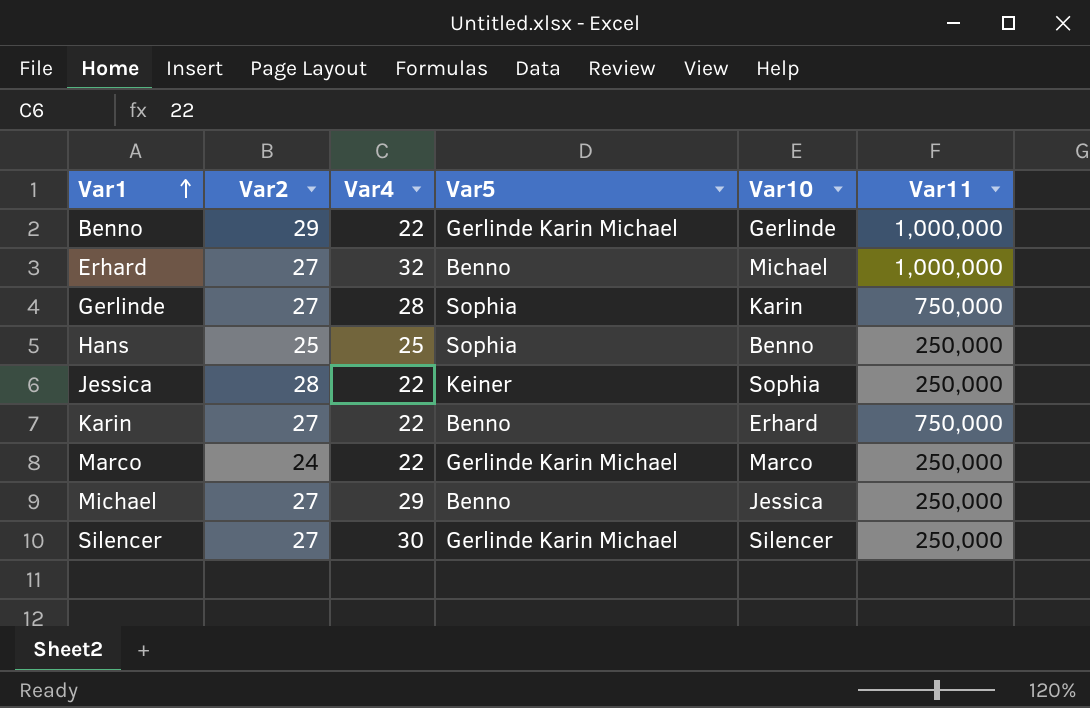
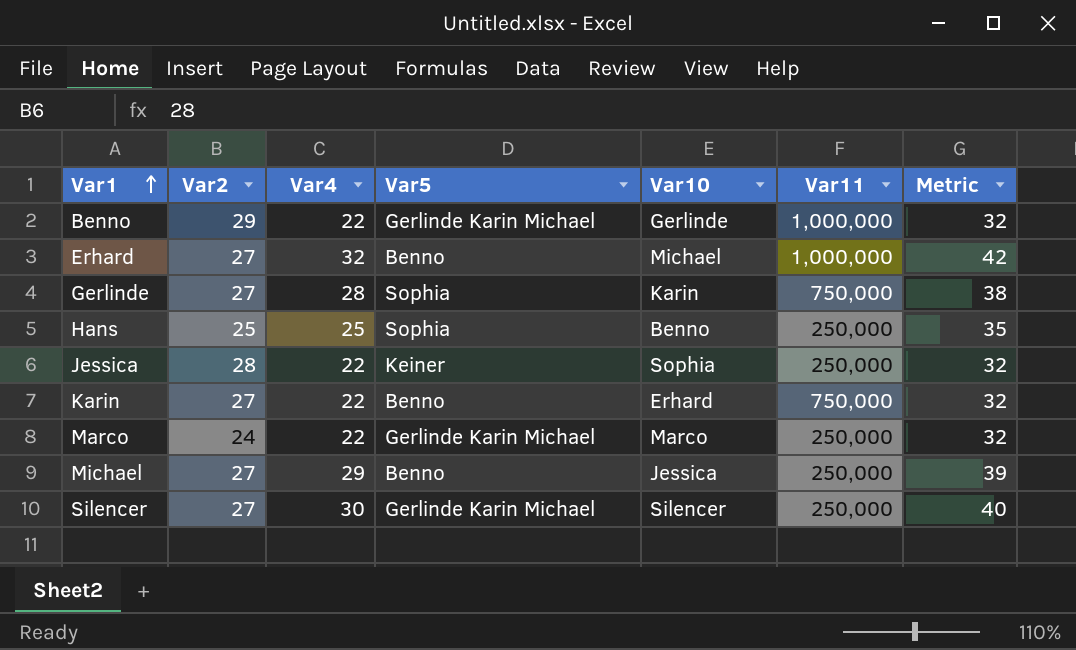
column Metric | formula: none -> [Var4] + 10

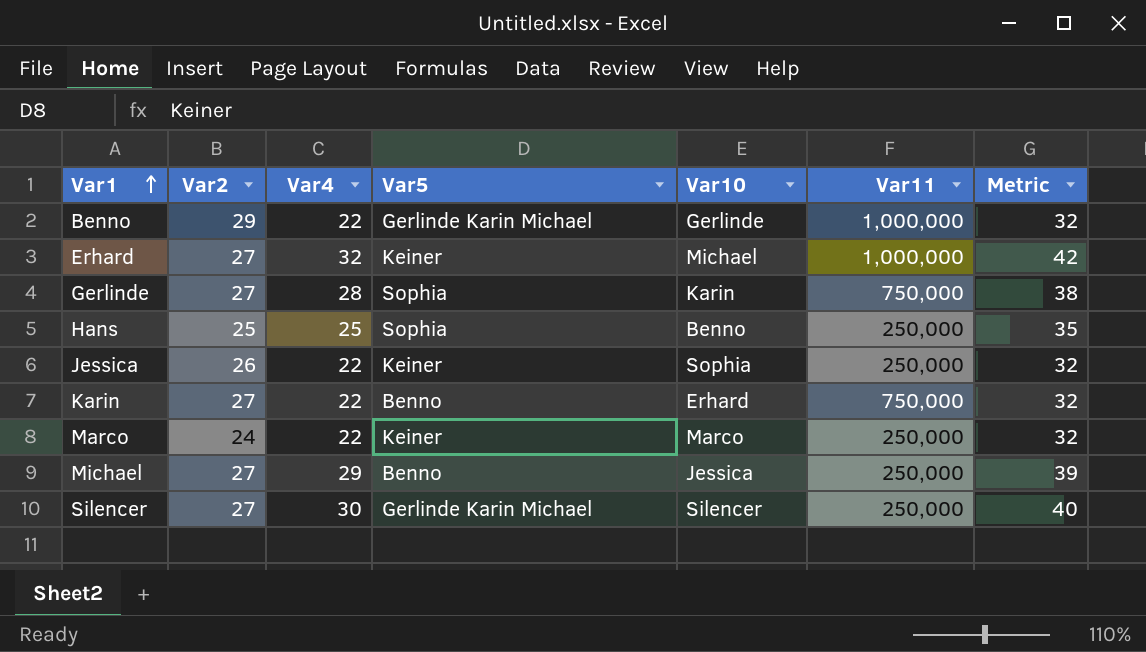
Erhard | Var5: Benno -> Keiner
Jessica | Var2: 28 -> 26
Marco | Var5: Gerlinde Karin Michael -> Keiner

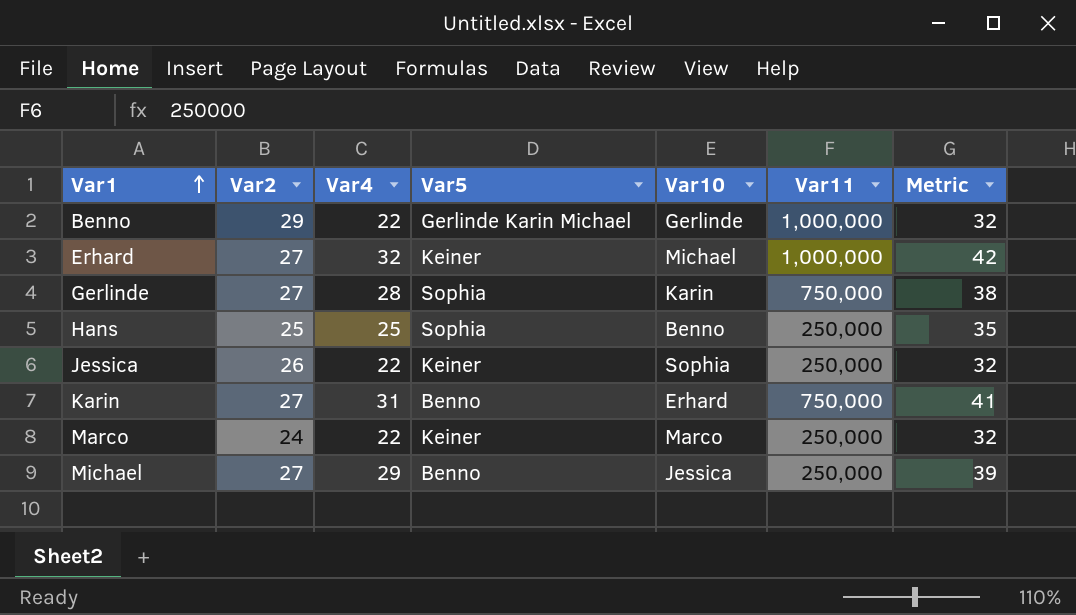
row Silencer: 27 | 30 | Gerlinde Karin Michael | Silencer | 250,000 | 40 -> none
Karin | Var4: 22 -> 31
Karin | Metric: 32 -> 41

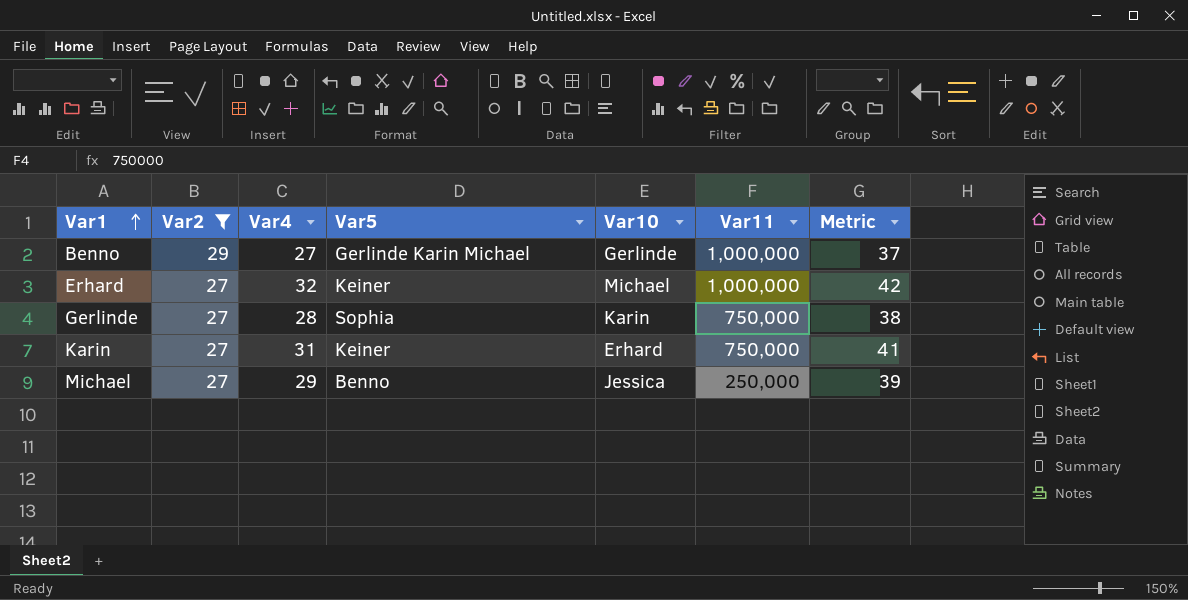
filter: none -> Var2 >= 27
Benno | Var4: 22 -> 27
Benno | Metric: 32 -> 37
Karin | Var5: Benno -> Keiner

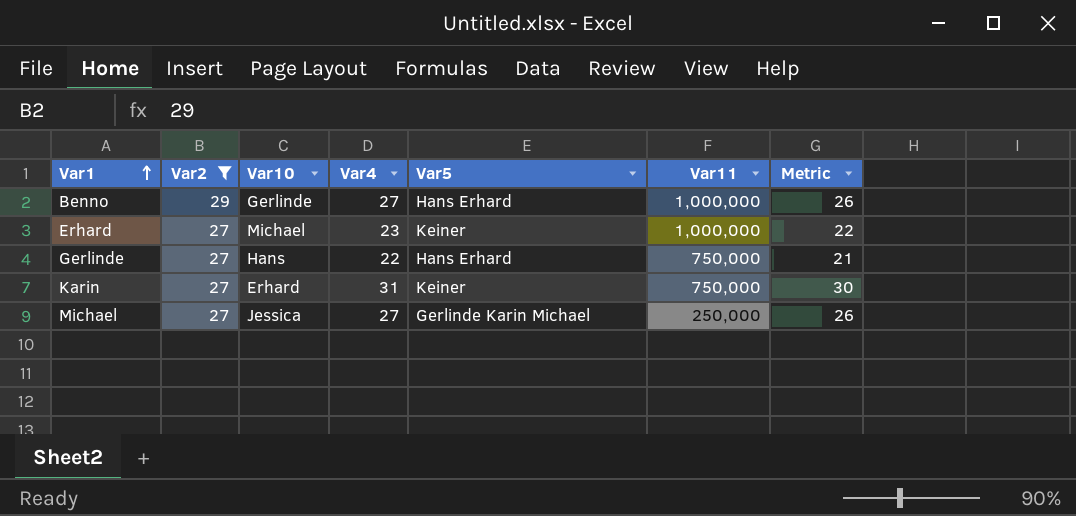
column Var10 | position: 5 -> 3
column Metric | formula: [Var4] + 10 -> [Var4] - 1
Benno | Var5: Gerlinde Karin Michael -> Hans Erhard
Erhard | Var4: 32 -> 23
Gerlinde | Var10: Karin -> Hans
Gerlinde | Var4: 28 -> 22
Gerlinde | Var5: Sophia -> Hans Erhard
Michael | Var4: 29 -> 27
Michael | Var5: Benno -> Gerlinde Karin Michael

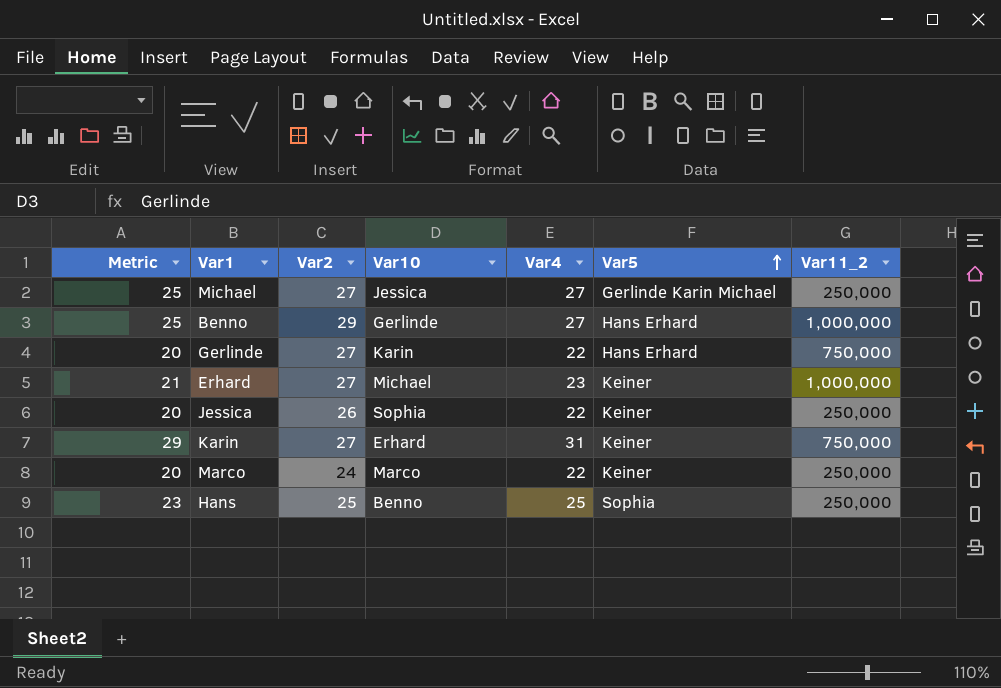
filter: Var2 >= 27 -> none
row order: Var1 ascending -> Var5 ascending
column Metric | formula: [Var4] - 1 -> [Var4] - 2
column Metric | position: 7 -> 1
column name: Var11 -> Var11_2
Gerlinde | Var10: Hans -> Karin

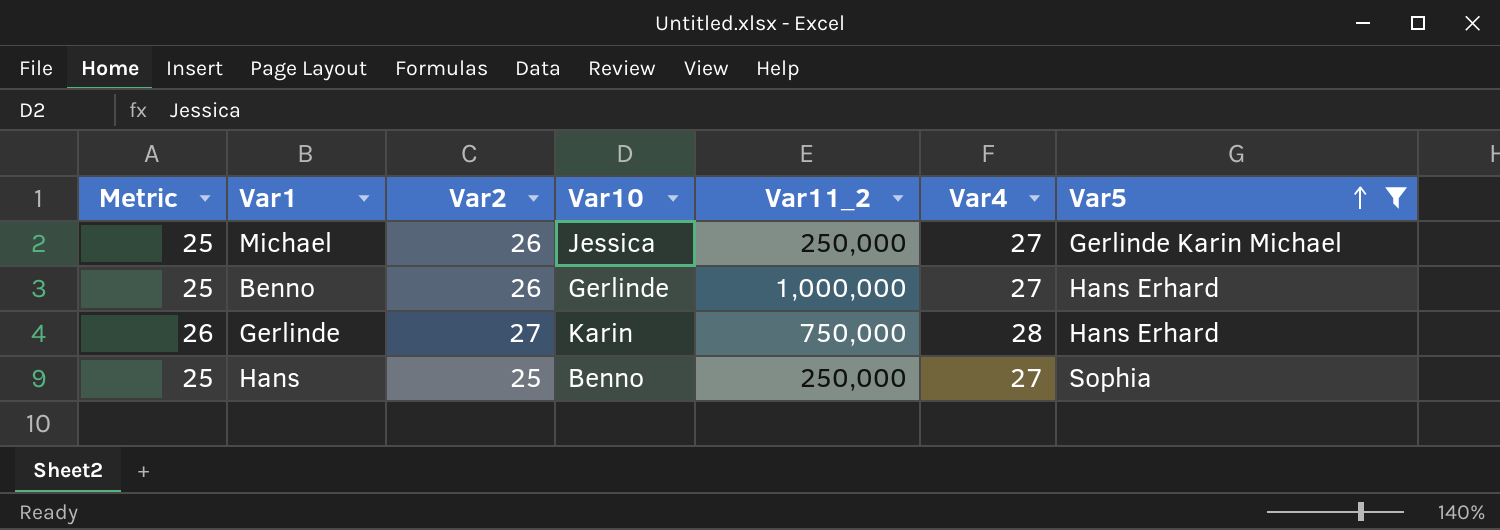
filter: none -> Var5 != Keiner
column Var11_2 | position: 7 -> 5
Michael | Var2: 27 -> 26
Benno | Var2: 29 -> 26
Gerlinde | Metric: 20 -> 26
Gerlinde | Var4: 22 -> 28
Hans | Metric: 23 -> 25
Hans | Var4: 25 -> 27

